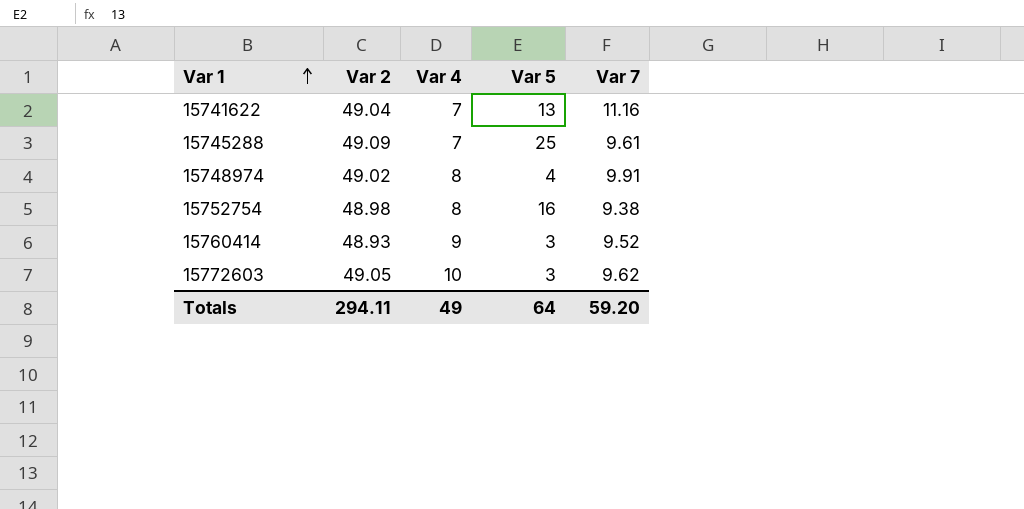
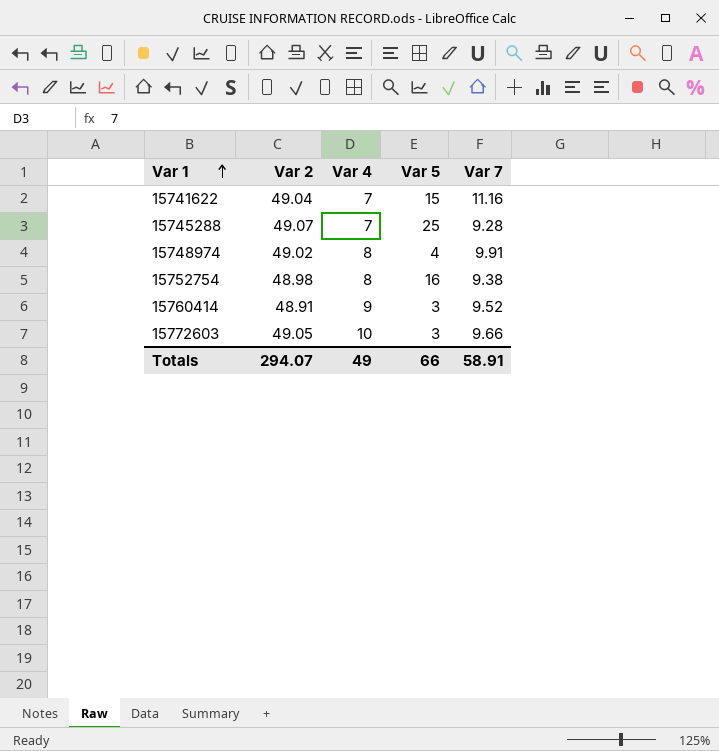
15741622 | Var 5: 13 -> 15
15745288 | Var 2: 49.09 -> 49.07
15745288 | Var 7: 9.61 -> 9.28
15760414 | Var 2: 48.93 -> 48.91
15772603 | Var 7: 9.62 -> 9.66
Totals | Var 2: 294.11 -> 294.07
Totals | Var 5: 64 -> 66
Totals | Var 7: 59.20 -> 58.91

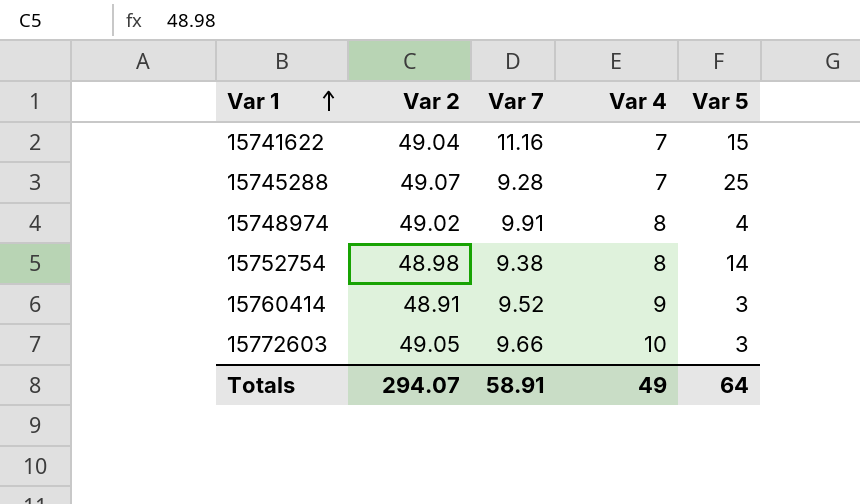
column Var 7 | position: 5 -> 3
15752754 | Var 5: 16 -> 14
Totals | Var 5: 66 -> 64

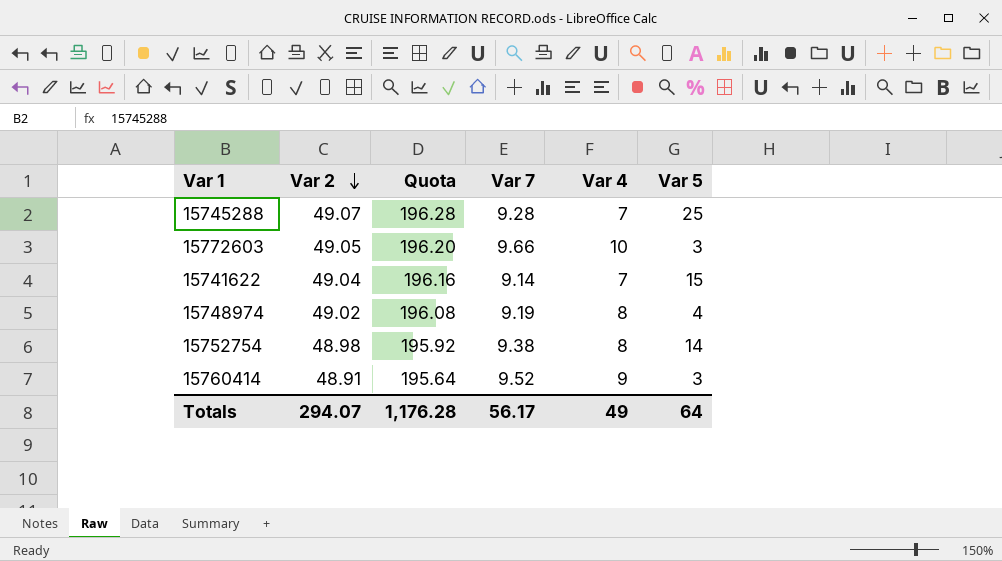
row order: Var 1 ascending -> Var 2 descending
column Quota | formula: none -> [Var 2] * 4
15741622 | Var 7: 11.16 -> 9.14
15748974 | Var 7: 9.91 -> 9.19
Totals | Var 7: 58.91 -> 56.17

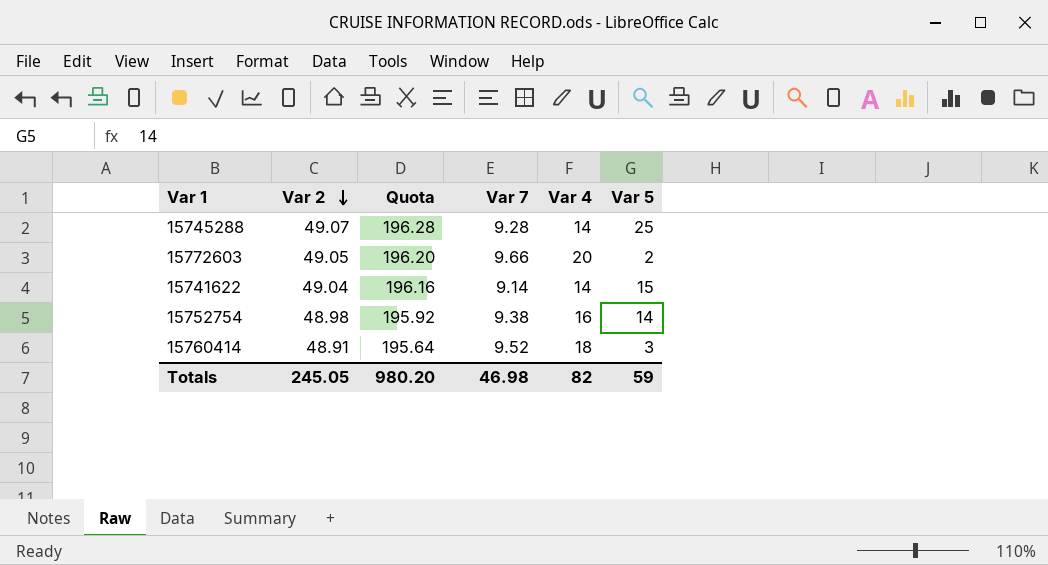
row 15748974: 49.02 | 196.08 | 9.19 | 8 | 4 -> none
15745288 | Var 4: 7 -> 14
15772603 | Var 4: 10 -> 20
15772603 | Var 5: 3 -> 2
15741622 | Var 4: 7 -> 14
15752754 | Var 4: 8 -> 16
15760414 | Var 4: 9 -> 18
Totals | Var 2: 294.07 -> 245.05
Totals | Quota: 1,176.28 -> 980.20
Totals | Var 7: 56.17 -> 46.98
Totals | Var 4: 49 -> 82
Totals | Var 5: 64 -> 59

